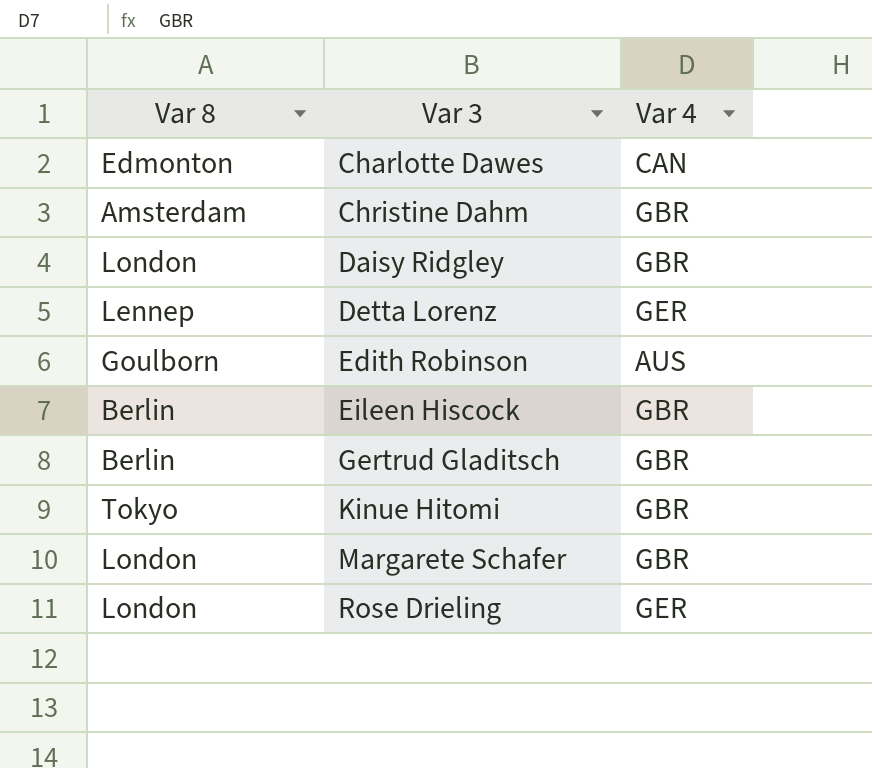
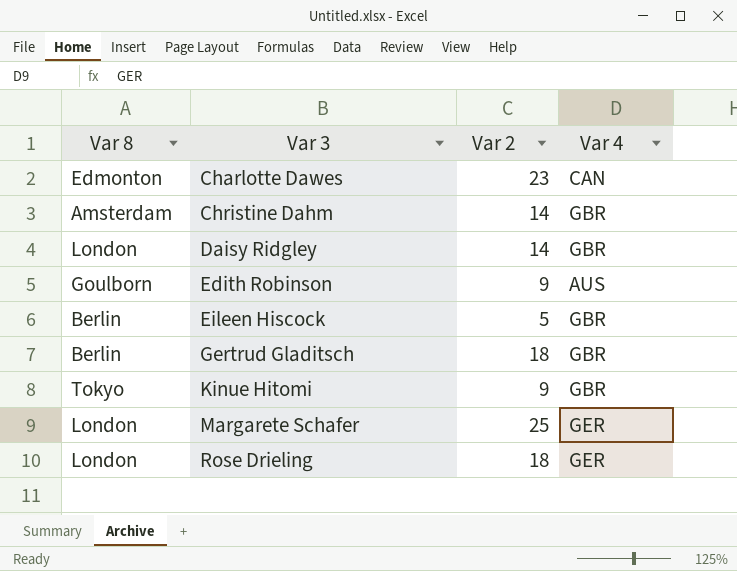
column Var 2 | position: none -> 3
row Detta Lorenz: Lennep | GER -> none
Margarete Schafer | Var 4: GBR -> GER

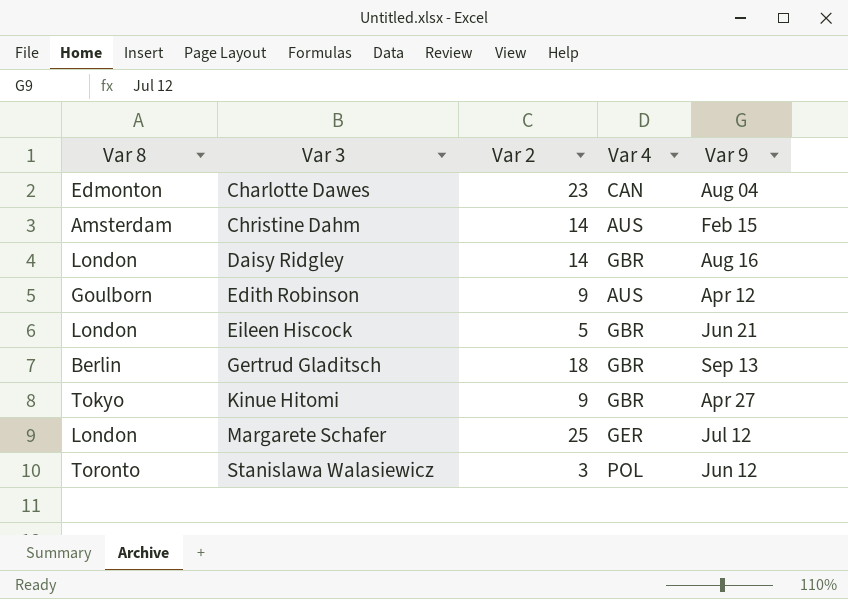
column Var 9 | position: none -> 5
row Rose Drieling: London | 18 | GER -> none
Christine Dahm | Var 4: GBR -> AUS
Eileen Hiscock | Var 8: Berlin -> London
row Stanislawa Walasiewicz: none -> Toronto | 3 | POL | Jun 12

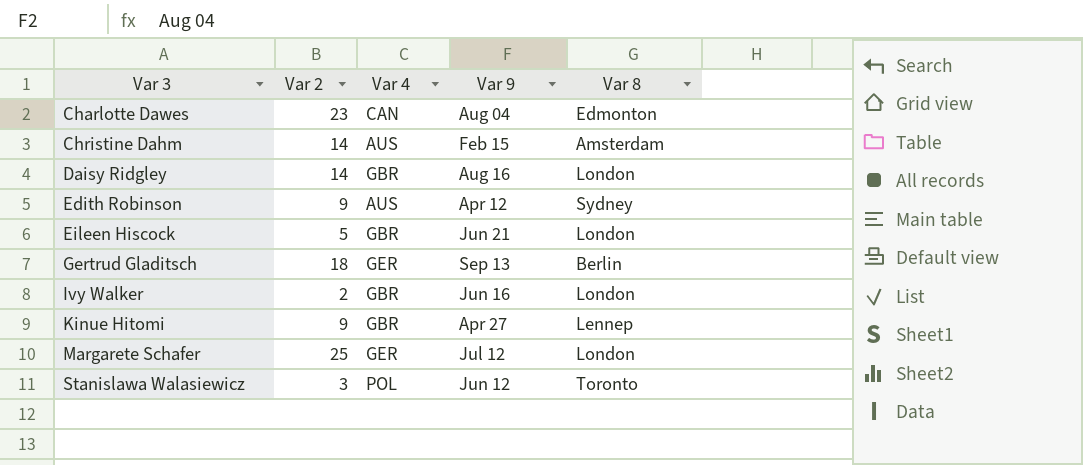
column Var 8 | position: 1 -> 5
Edith Robinson | Var 8: Goulborn -> Sydney
Gertrud Gladitsch | Var 4: GBR -> GER
row Ivy Walker: none -> 2 | GBR | Jun 16 | London
Kinue Hitomi | Var 8: Tokyo -> Lennep

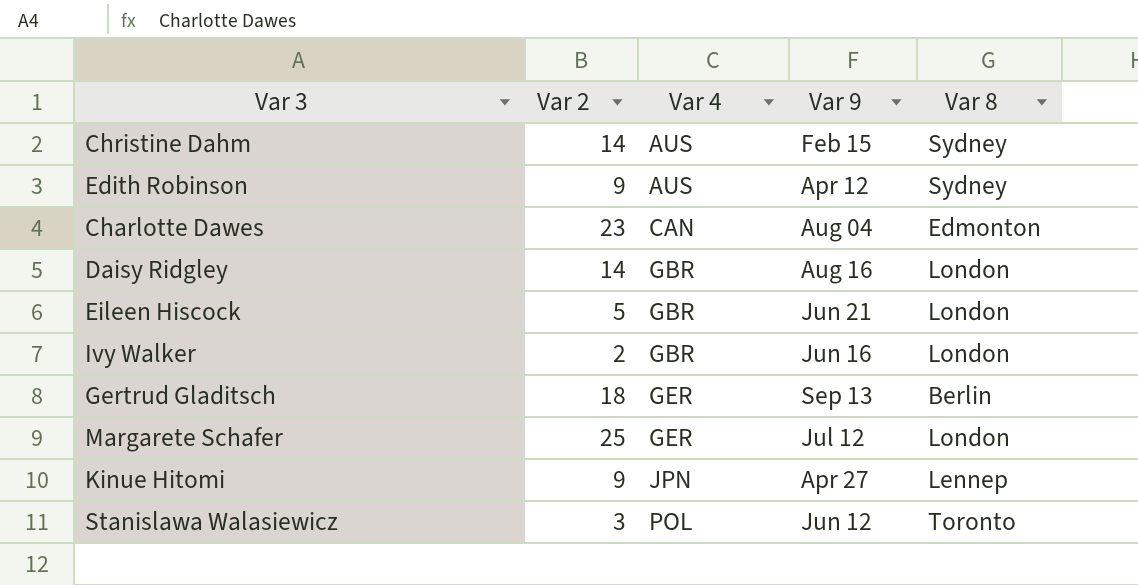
row order: Var 3 ascending -> Var 4 ascending
Christine Dahm | Var 8: Amsterdam -> Sydney
Kinue Hitomi | Var 4: GBR -> JPN

